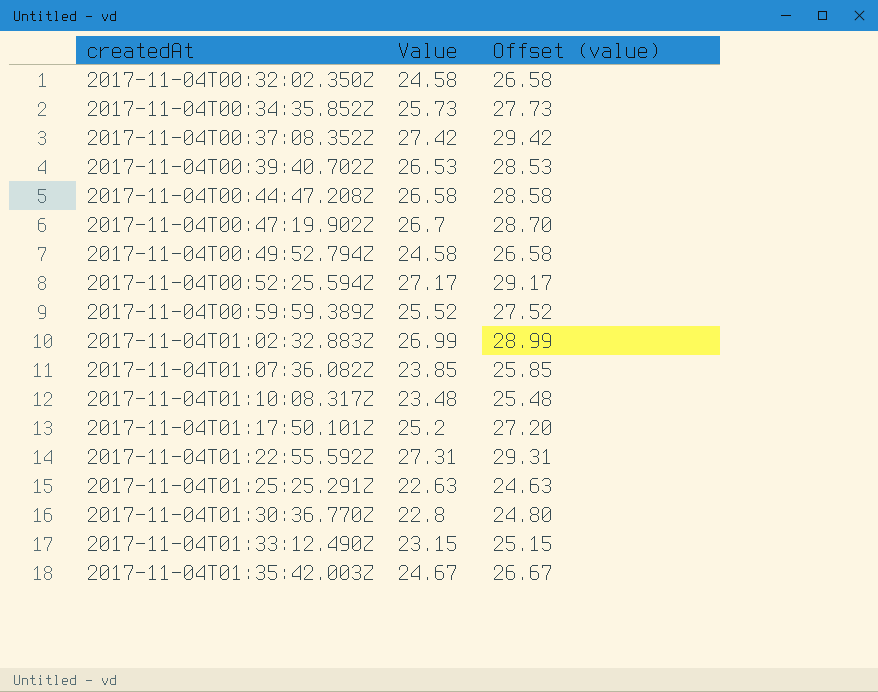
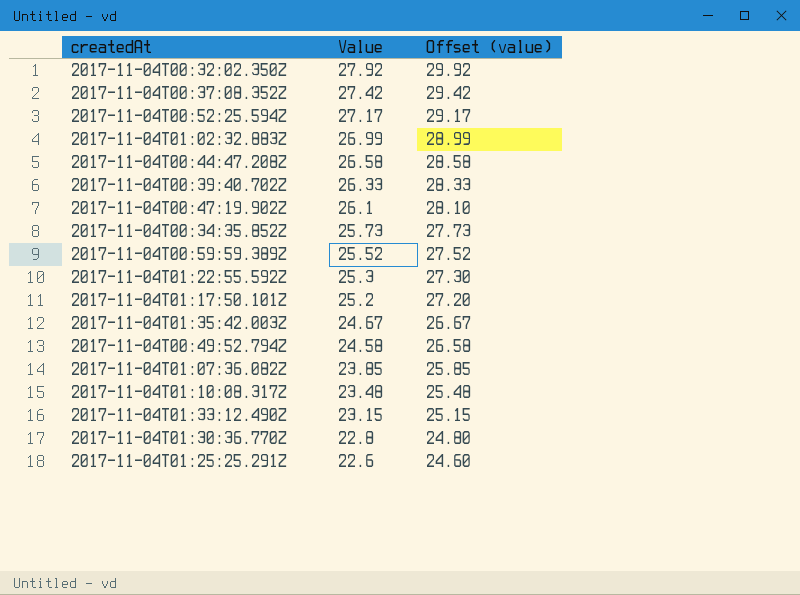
row order: createdAt ascending -> Value descending
2017-11-04T00:32:02.350Z | Value: 24.58 -> 27.92
2017-11-04T00:32:02.350Z | Offset (value): 26.58 -> 29.92
2017-11-04T00:39:40.702Z | Value: 26.53 -> 26.33
2017-11-04T00:39:40.702Z | Offset (value): 28.53 -> 28.33
2017-11-04T00:47:19.902Z | Value: 26.7 -> 26.1
2017-11-04T00:47:19.902Z | Offset (value): 28.70 -> 28.10
2017-11-04T01:22:55.592Z | Value: 27.31 -> 25.3
2017-11-04T01:22:55.592Z | Offset (value): 29.31 -> 27.30
2017-11-04T01:25:25.291Z | Value: 22.63 -> 22.6
2017-11-04T01:25:25.291Z | Offset (value): 24.63 -> 24.60

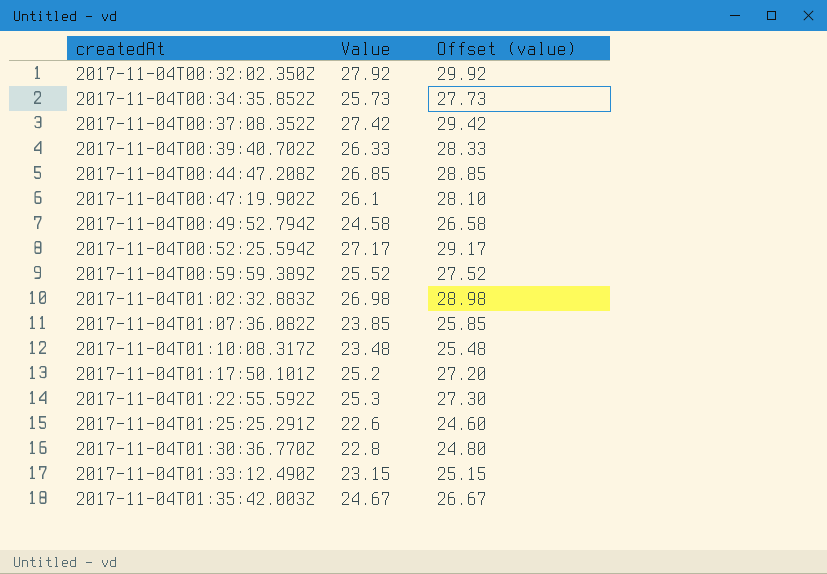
row order: Value descending -> createdAt ascending
2017-11-04T00:44:47.208Z | Value: 26.58 -> 26.85
2017-11-04T00:44:47.208Z | Offset (value): 28.58 -> 28.85
2017-11-04T01:02:32.883Z | Value: 26.99 -> 26.98
2017-11-04T01:02:32.883Z | Offset (value): 28.99 -> 28.98

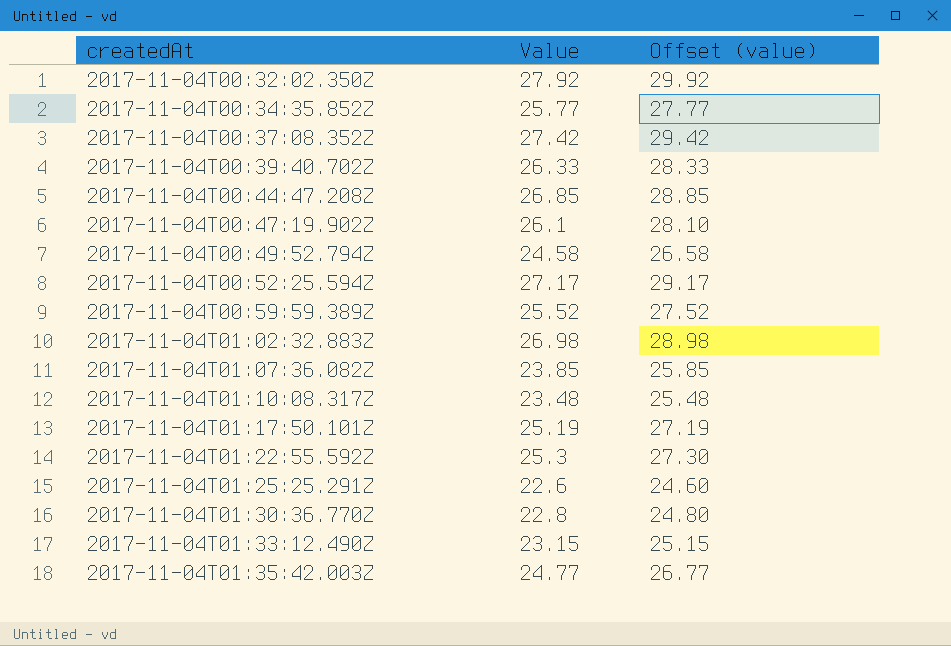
2017-11-04T00:34:35.852Z | Value: 25.73 -> 25.77
2017-11-04T00:34:35.852Z | Offset (value): 27.73 -> 27.77
2017-11-04T01:17:50.101Z | Value: 25.2 -> 25.19
2017-11-04T01:17:50.101Z | Offset (value): 27.20 -> 27.19
2017-11-04T01:35:42.003Z | Value: 24.67 -> 24.77
2017-11-04T01:35:42.003Z | Offset (value): 26.67 -> 26.77

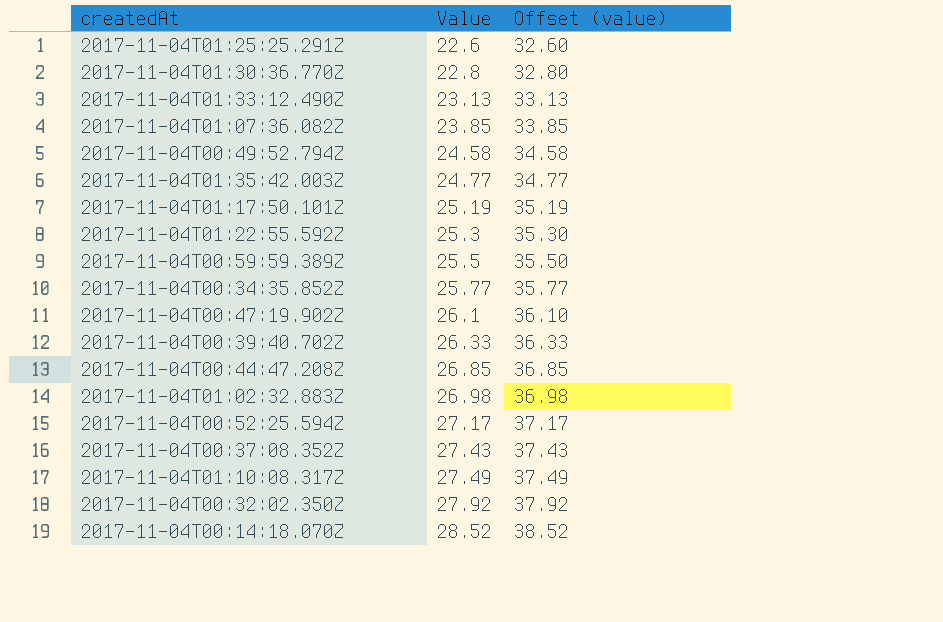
row order: createdAt ascending -> Value ascending
column Offset (value) | formula: [Value] + 2 -> [Value] + 10
2017-11-04T01:33:12.490Z | Value: 23.15 -> 23.13
2017-11-04T00:59:59.389Z | Value: 25.52 -> 25.5
2017-11-04T00:37:08.352Z | Value: 27.42 -> 27.43
2017-11-04T01:10:08.317Z | Value: 23.48 -> 27.49
row 2017-11-04T00:14:18.070Z: none -> 28.52 | 38.52

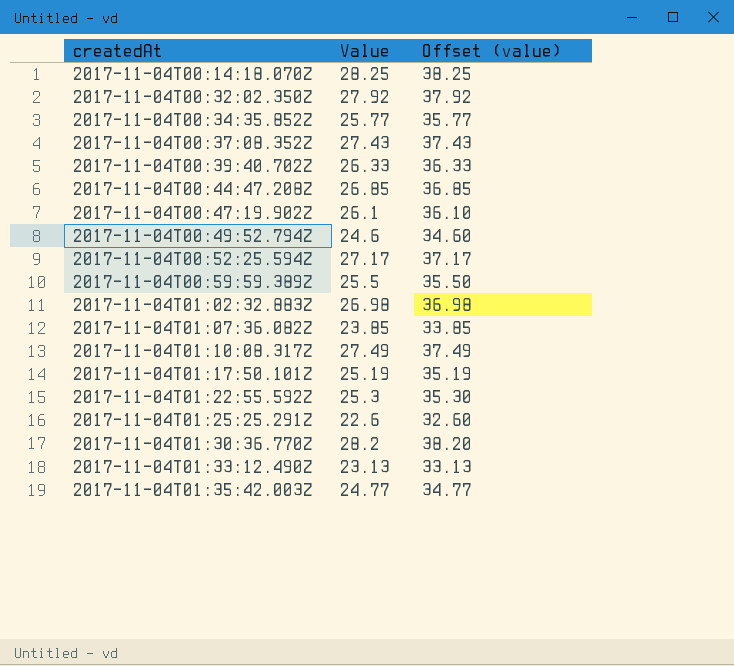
row order: Value ascending -> createdAt ascending
2017-11-04T00:14:18.070Z | Value: 28.52 -> 28.25
2017-11-04T00:14:18.070Z | Offset (value): 38.52 -> 38.25
2017-11-04T00:49:52.794Z | Value: 24.58 -> 24.6
2017-11-04T00:49:52.794Z | Offset (value): 34.58 -> 34.60
2017-11-04T01:30:36.770Z | Value: 22.8 -> 28.2
2017-11-04T01:30:36.770Z | Offset (value): 32.80 -> 38.20

